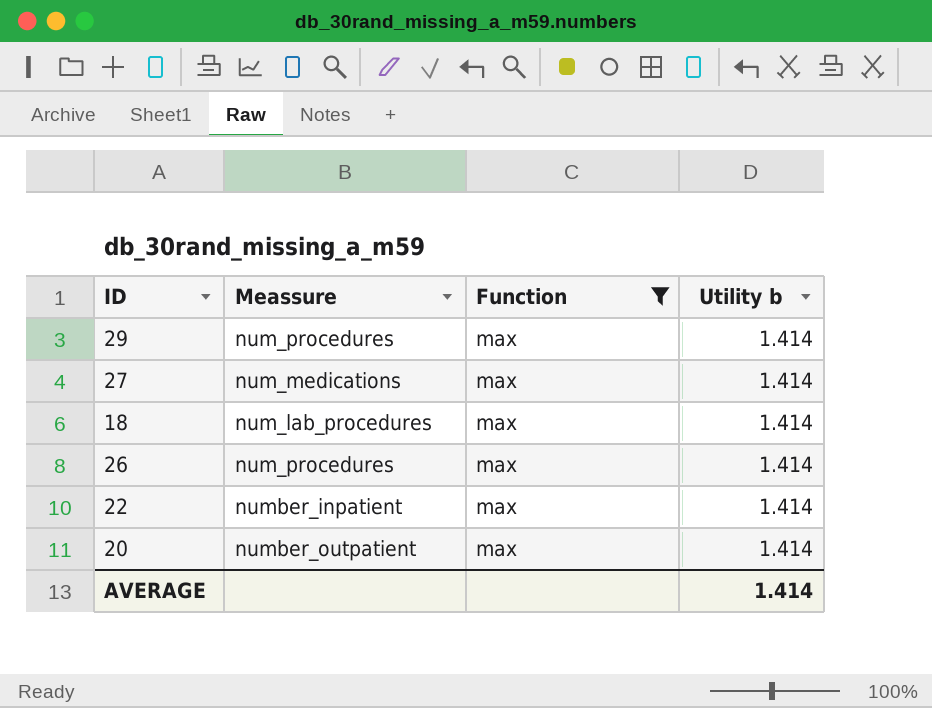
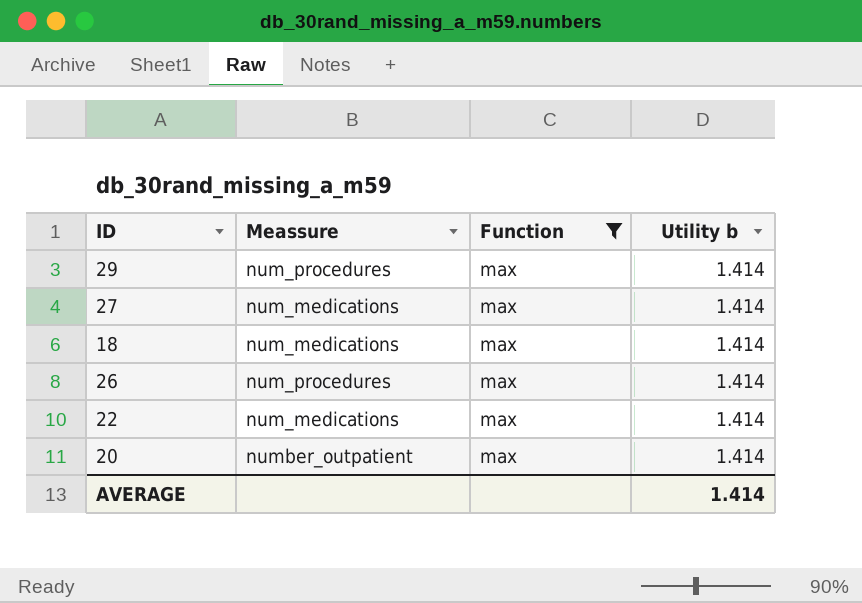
18 | Meassure: num_lab_procedures -> num_medications
22 | Meassure: number_inpatient -> num_medications

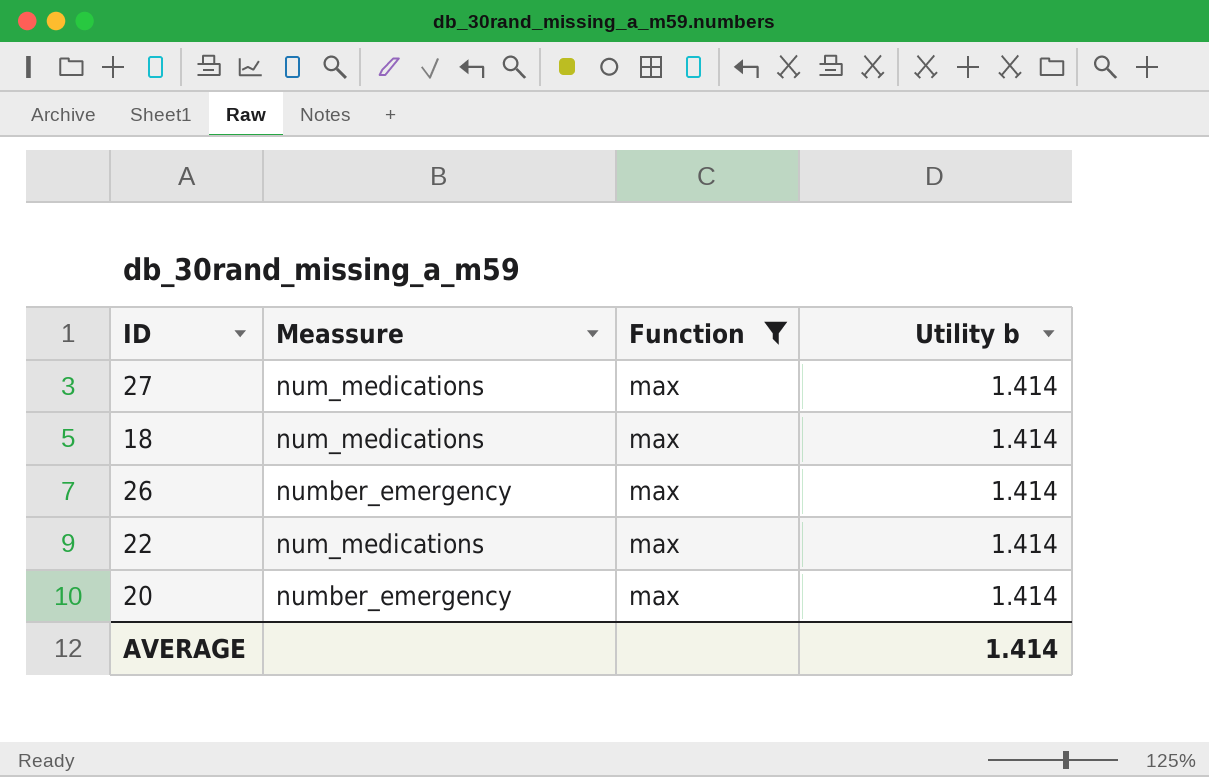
row 29: num_procedures | max | 1.414 -> none
26 | Meassure: num_procedures -> number_emergency
20 | Meassure: number_outpatient -> number_emergency

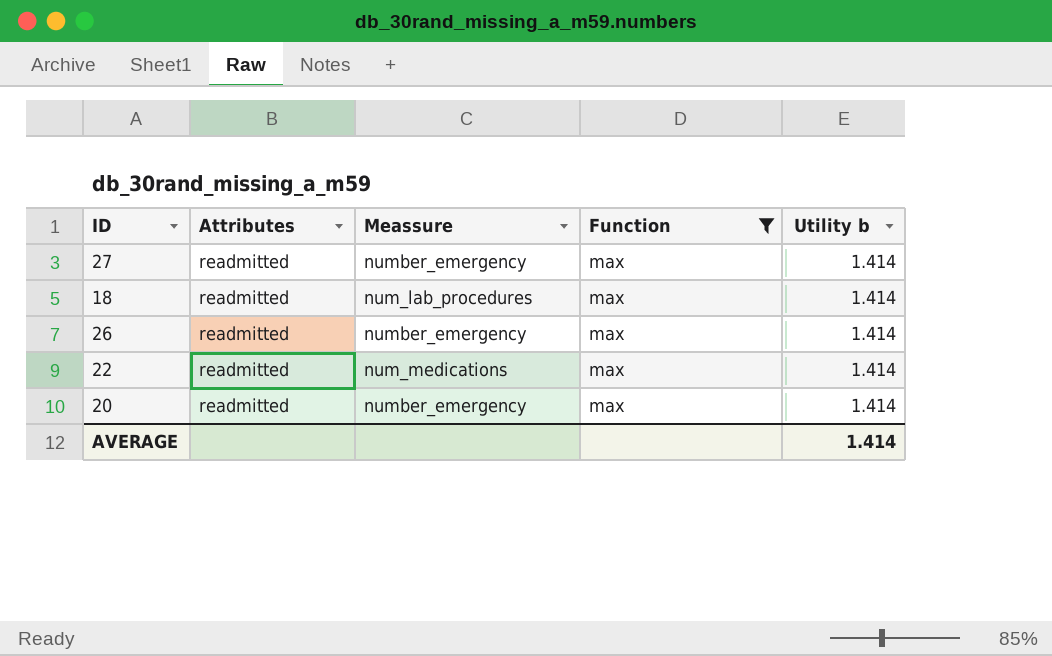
column Attributes | position: none -> 2
27 | Meassure: num_medications -> number_emergency
18 | Meassure: num_medications -> num_lab_procedures

